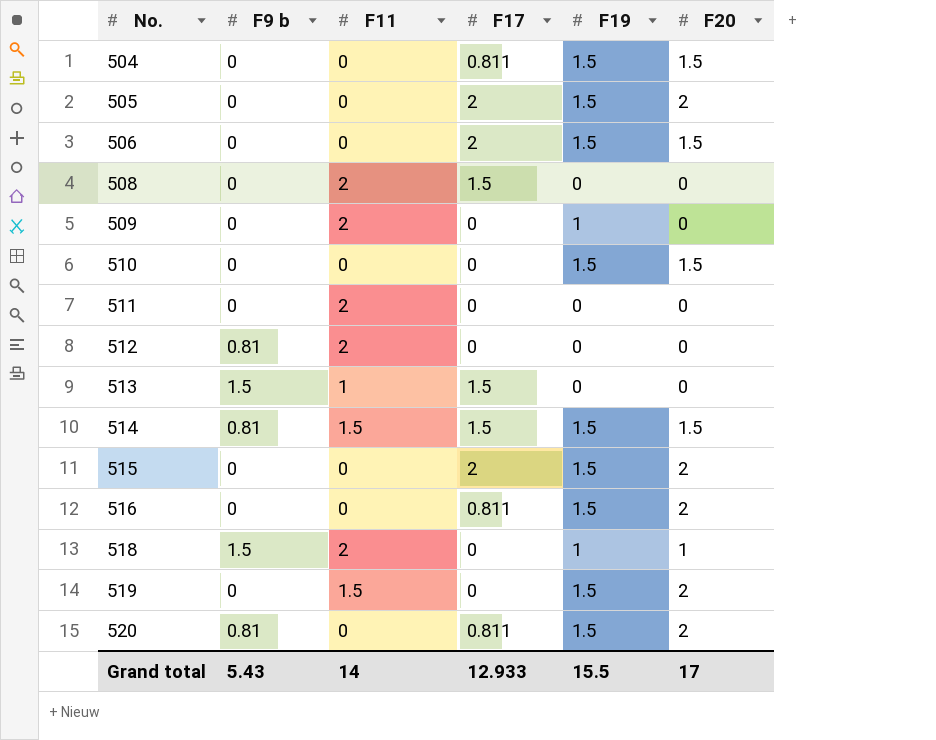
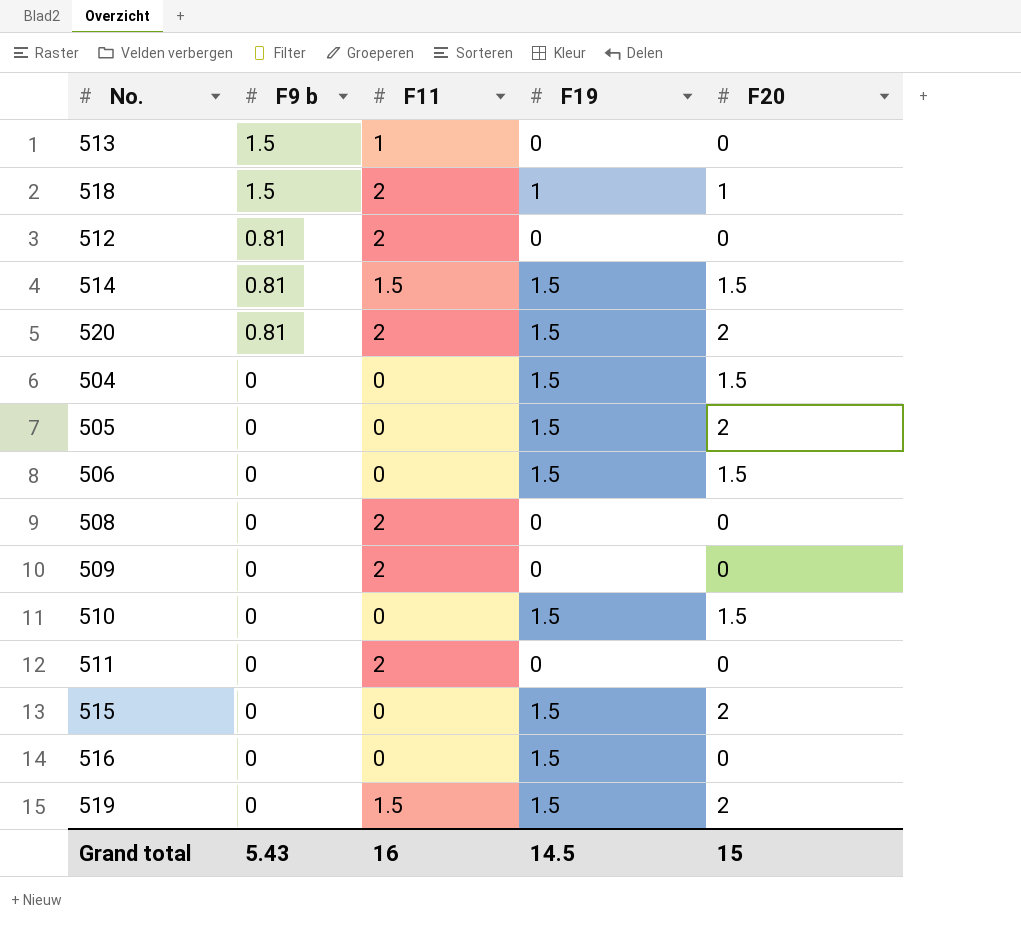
row order: No. ascending -> F9 b descending
column F17 | position: 4 -> none
520 | F11: 0 -> 2
509 | F19: 1 -> 0
516 | F20: 2 -> 0
Grand total | F11: 14 -> 16
Grand total | F19: 15.5 -> 14.5
Grand total | F20: 17 -> 15

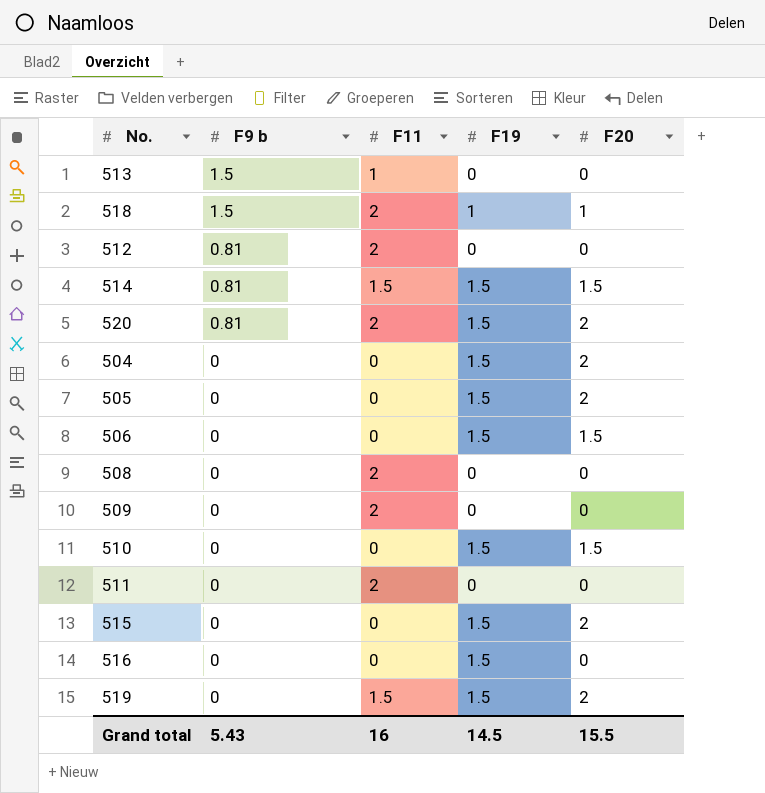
504 | F20: 1.5 -> 2
Grand total | F20: 15 -> 15.5

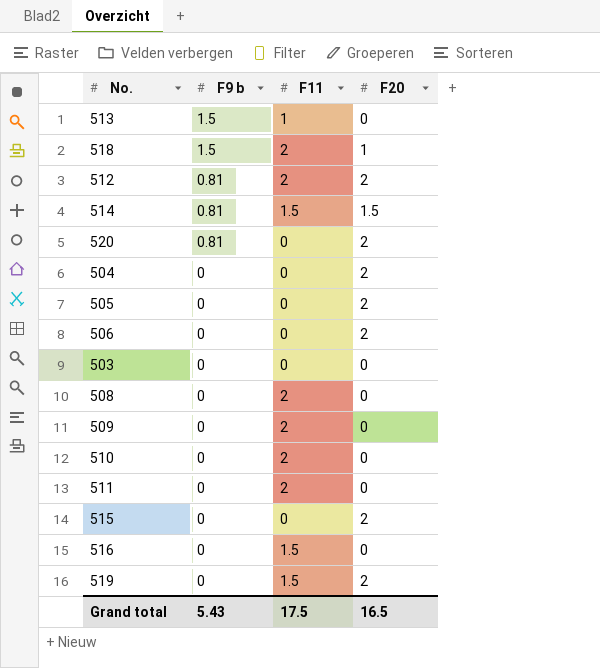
column F19 | position: 4 -> none
512 | F20: 0 -> 2
520 | F11: 2 -> 0
506 | F20: 1.5 -> 2
row 503: none -> 0 | 0 | 0
510 | F11: 0 -> 2
510 | F20: 1.5 -> 0
516 | F11: 0 -> 1.5
Grand total | F11: 16 -> 17.5
Grand total | F20: 15.5 -> 16.5

